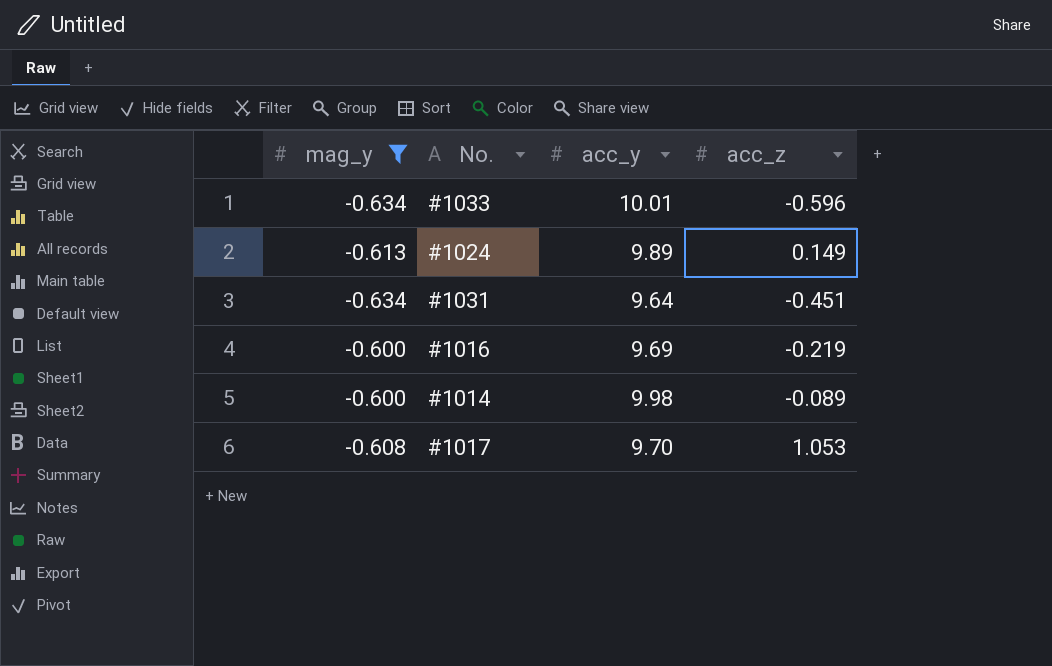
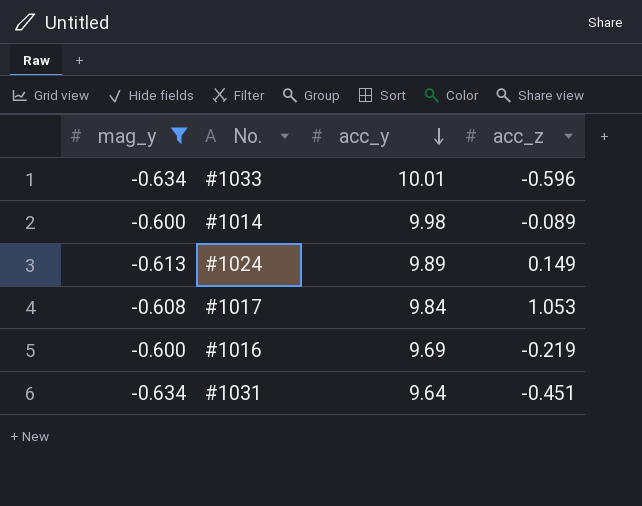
row order: none -> acc_y descending
#1017 | acc_y: 9.70 -> 9.84

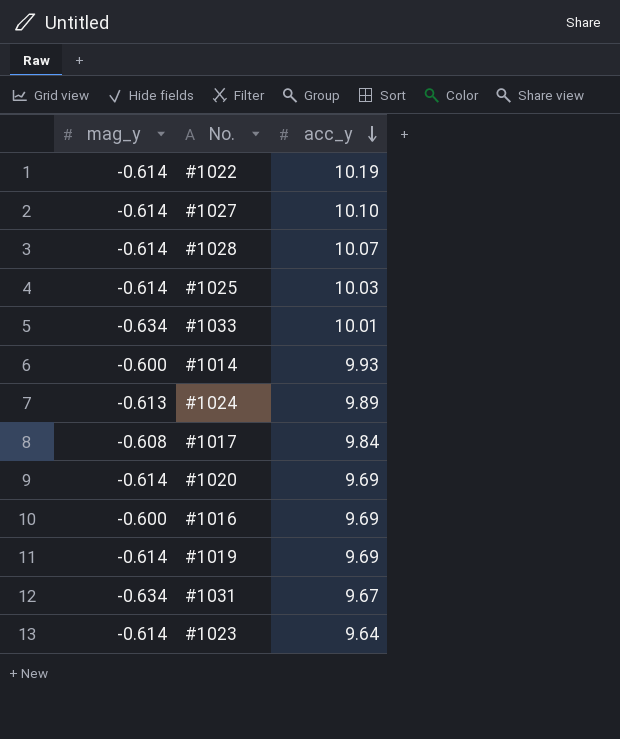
filter: mag_y != -0.614 -> none
column acc_z | position: 4 -> none
#1014 | acc_y: 9.98 -> 9.93
#1031 | acc_y: 9.64 -> 9.67

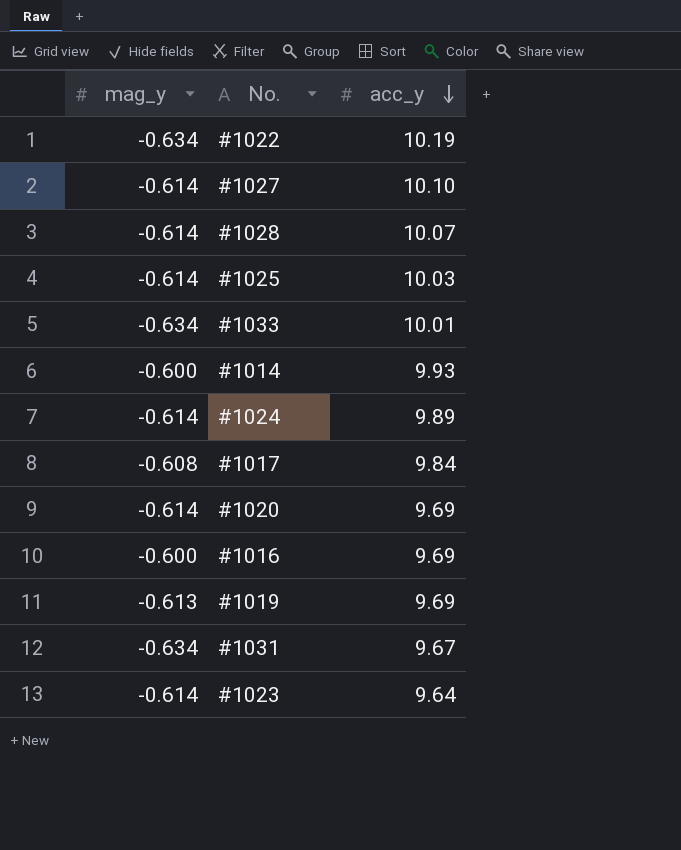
#1022 | mag_y: -0.614 -> -0.634
#1024 | mag_y: -0.613 -> -0.614
#1019 | mag_y: -0.614 -> -0.613

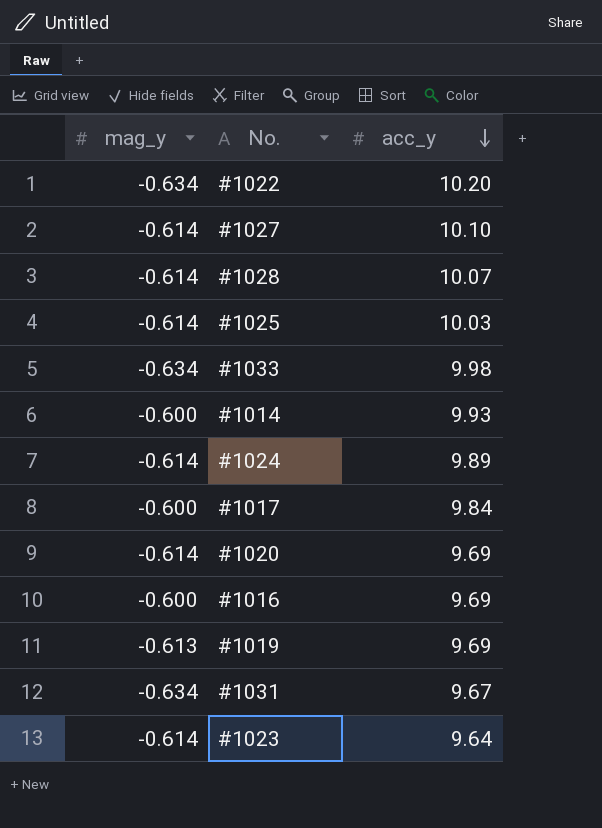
#1022 | acc_y: 10.19 -> 10.20
#1033 | acc_y: 10.01 -> 9.98
#1017 | mag_y: -0.608 -> -0.600

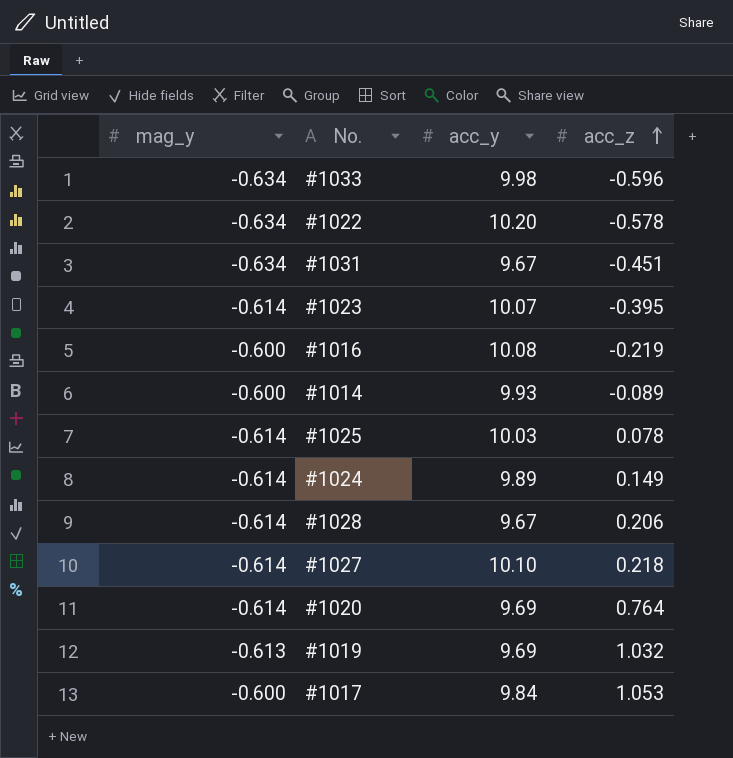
row order: acc_y descending -> acc_z ascending
column acc_z | position: none -> 4
#1023 | acc_y: 9.64 -> 10.07
#1016 | acc_y: 9.69 -> 10.08
#1028 | acc_y: 10.07 -> 9.67

